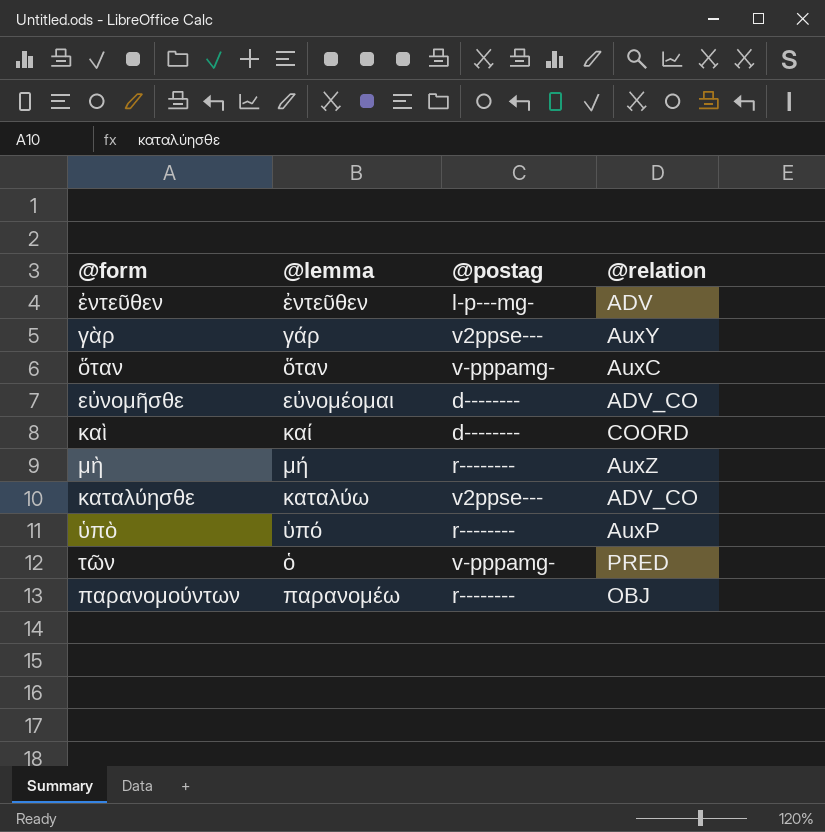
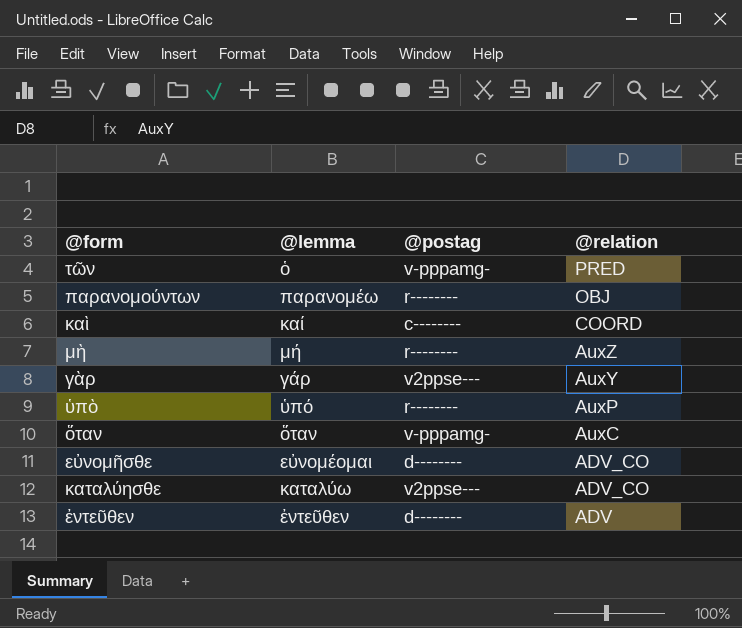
row order: none -> @relation descending
καὶ | @postag: d-------- -> c--------
ἐντεῦθεν | @postag: l-p---mg- -> d--------

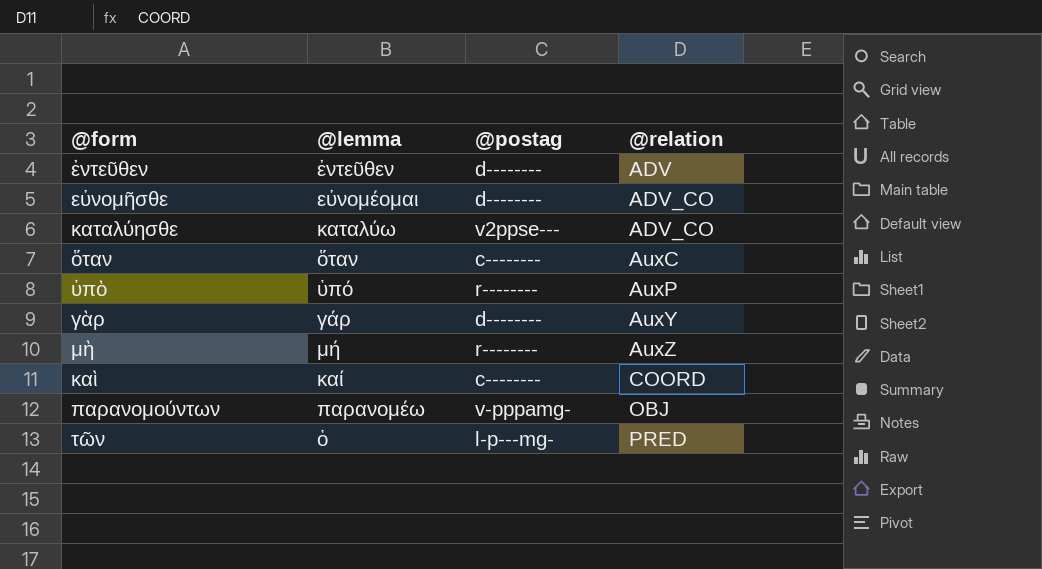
row order: @relation descending -> @relation ascending
ὅταν | @postag: v-pppamg- -> c--------
γὰρ | @postag: v2ppse--- -> d--------
παρανομούντων | @postag: r-------- -> v-pppamg-
τῶν | @postag: v-pppamg- -> l-p---mg-

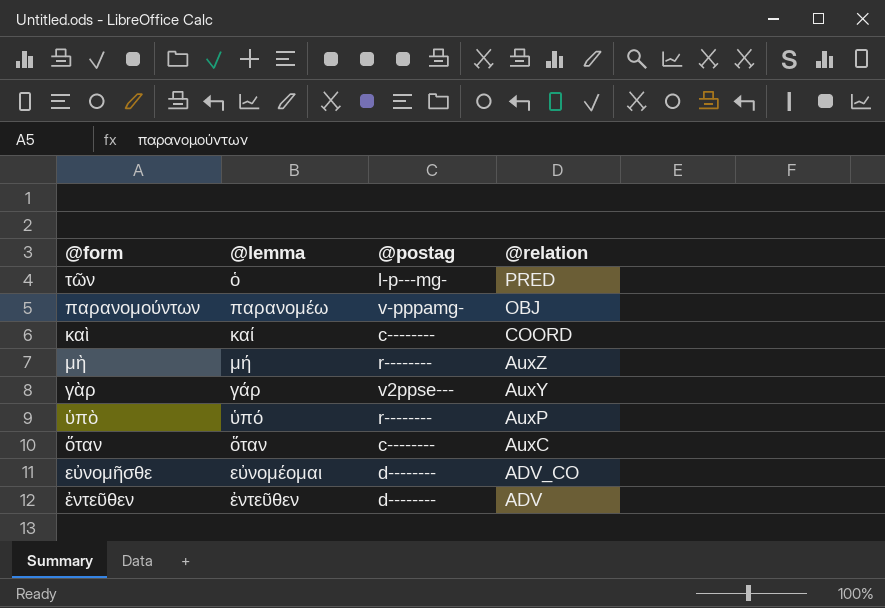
row order: @relation ascending -> @relation descending
row καταλύησθε: καταλύω | v2ppse--- | ADV_CO -> none
γὰρ | @postag: d-------- -> v2ppse---

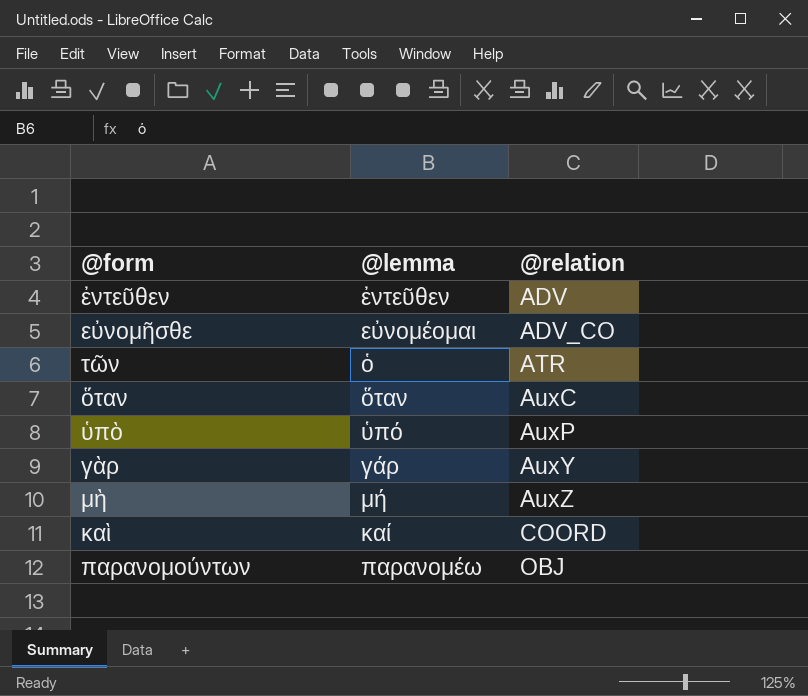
row order: @relation descending -> @relation ascending
column @postag | position: 3 -> none
τῶν | @relation: PRED -> ATR

